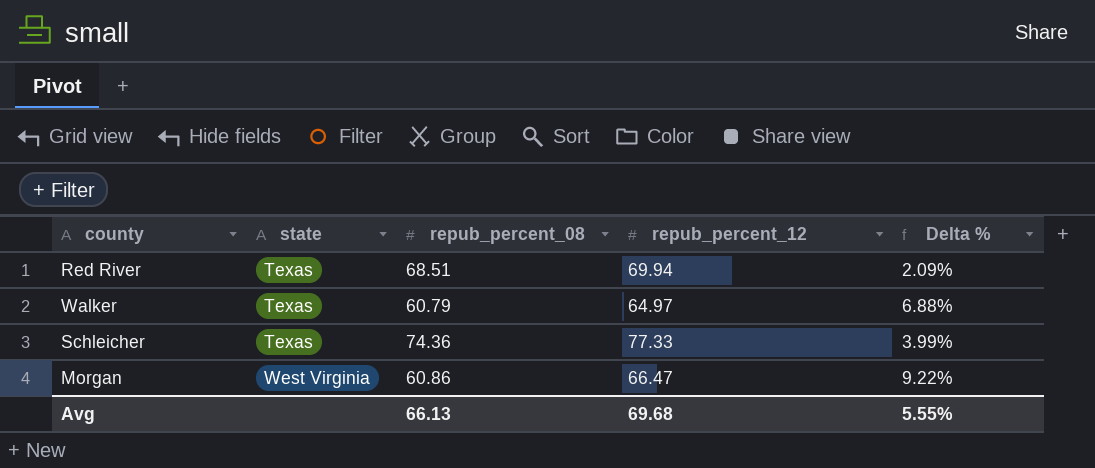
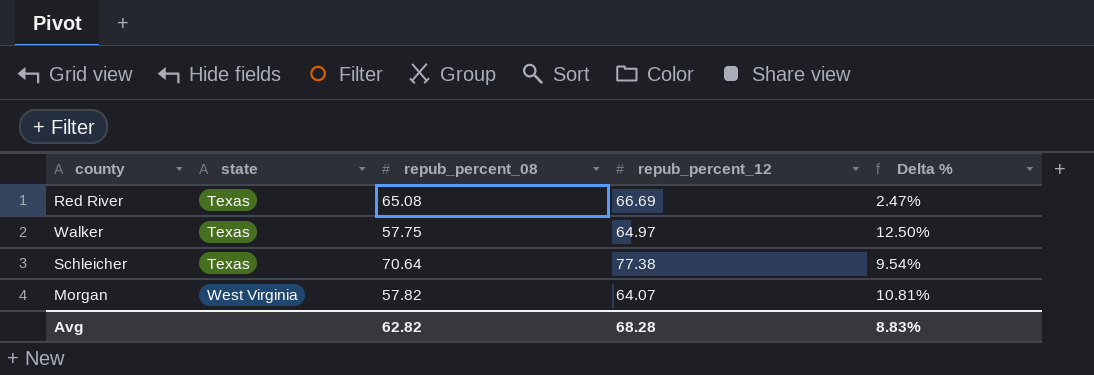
Red River | repub_percent_08: 68.51 -> 65.08
Red River | repub_percent_12: 69.94 -> 66.69
Red River | Delta %: 2.09% -> 2.47%
Walker | repub_percent_08: 60.79 -> 57.75
Walker | Delta %: 6.88% -> 12.50%
Schleicher | repub_percent_08: 74.36 -> 70.64
Schleicher | repub_percent_12: 77.33 -> 77.38
Schleicher | Delta %: 3.99% -> 9.54%
Morgan | repub_percent_08: 60.86 -> 57.82
Morgan | repub_percent_12: 66.47 -> 64.07
Morgan | Delta %: 9.22% -> 10.81%
Avg | repub_percent_08: 66.13 -> 62.82
Avg | repub_percent_12: 69.68 -> 68.28
Avg | Delta %: 5.55% -> 8.83%

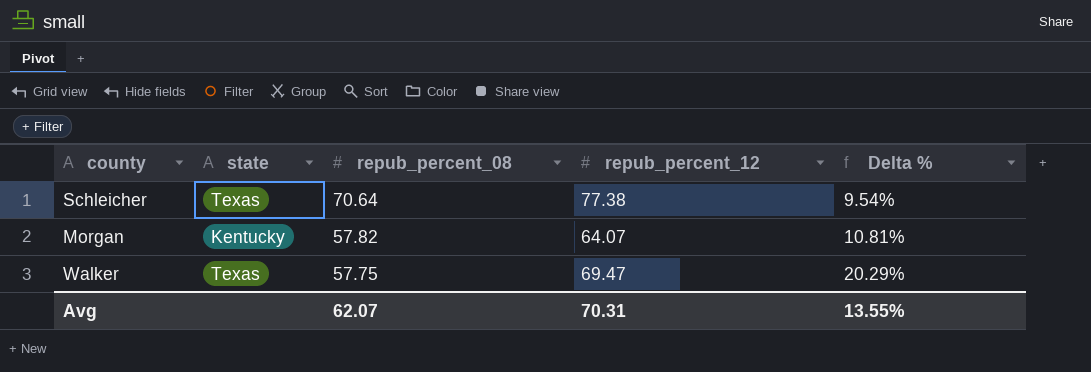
row order: state ascending -> repub_percent_08 descending
row Red River: Texas | 65.08 | 66.69 | 2.47% -> none
Morgan | state: West Virginia -> Kentucky
Walker | repub_percent_12: 64.97 -> 69.47
Walker | Delta %: 12.50% -> 20.29%
Avg | repub_percent_08: 62.82 -> 62.07
Avg | repub_percent_12: 68.28 -> 70.31
Avg | Delta %: 8.83% -> 13.55%

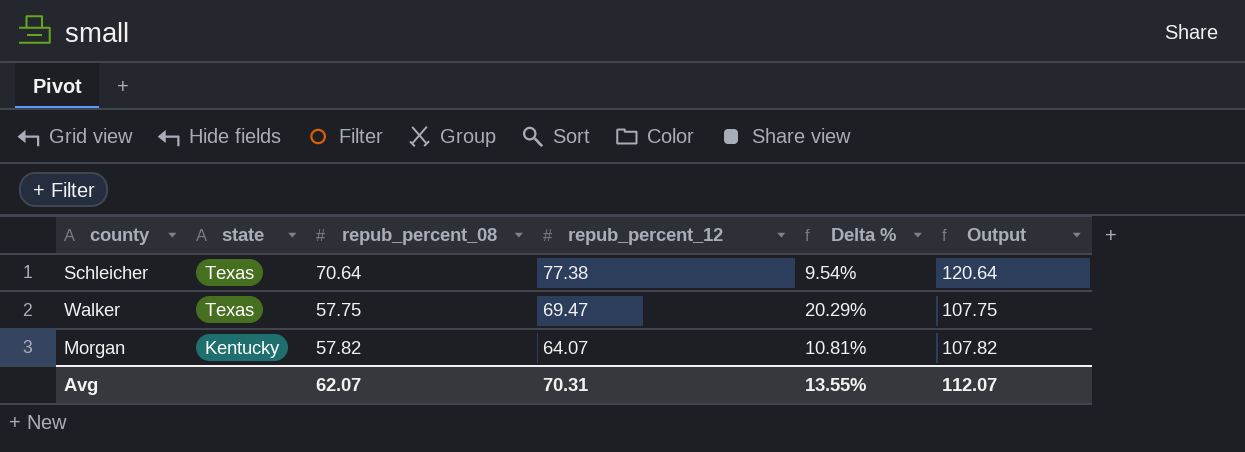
row order: repub_percent_08 descending -> state descending
column Output | formula: none -> [repub_percent_08] + 50

